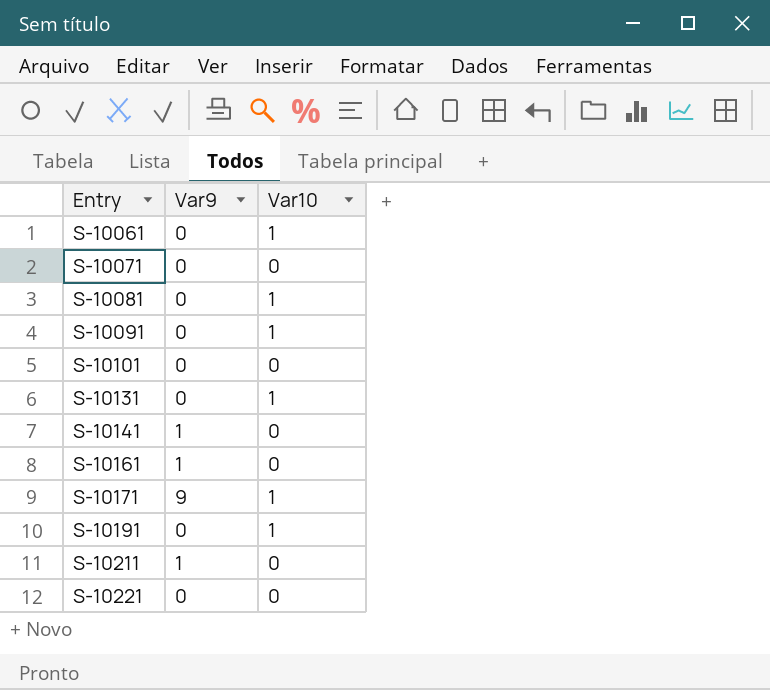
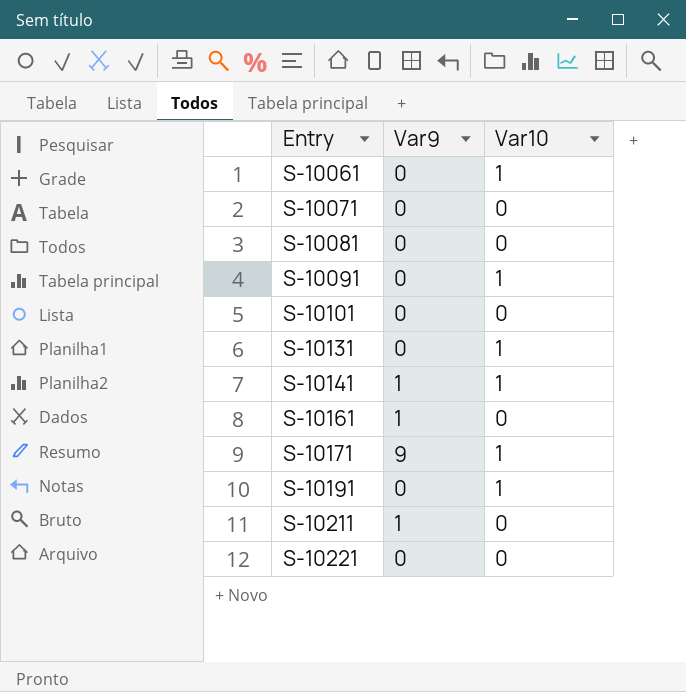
S-10081 | Var10: 1 -> 0
S-10141 | Var10: 0 -> 1

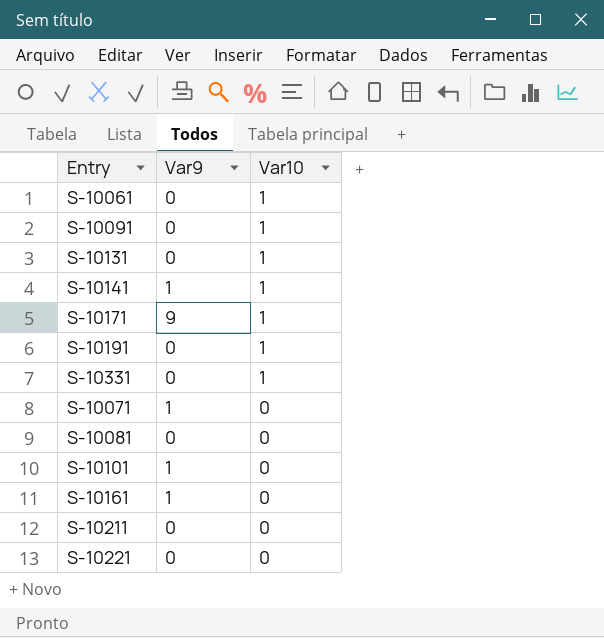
row order: Entry ascending -> Var10 descending
row S-10331: none -> 0 | 1
S-10071 | Var9: 0 -> 1
S-10101 | Var9: 0 -> 1
S-10211 | Var9: 1 -> 0

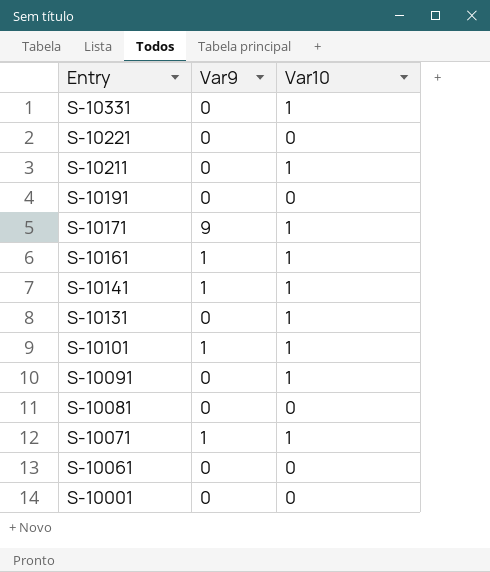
row order: Var10 descending -> Entry descending
S-10211 | Var10: 0 -> 1
S-10191 | Var10: 1 -> 0
S-10161 | Var10: 0 -> 1
S-10101 | Var10: 0 -> 1
S-10071 | Var10: 0 -> 1
S-10061 | Var10: 1 -> 0
row S-10001: none -> 0 | 0

